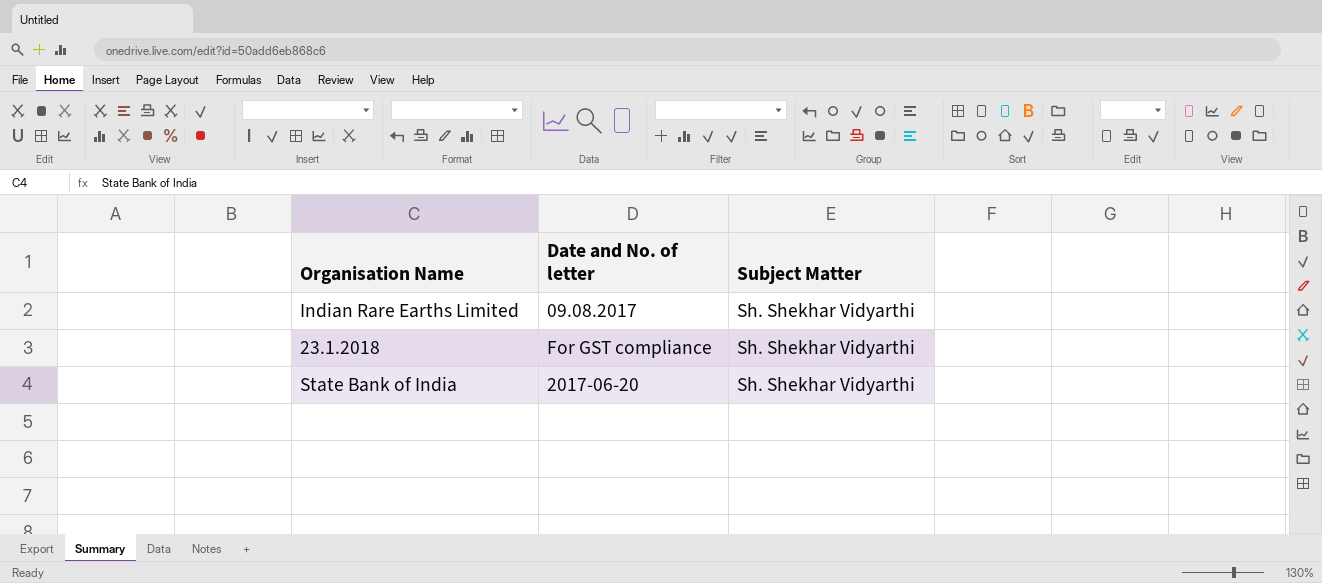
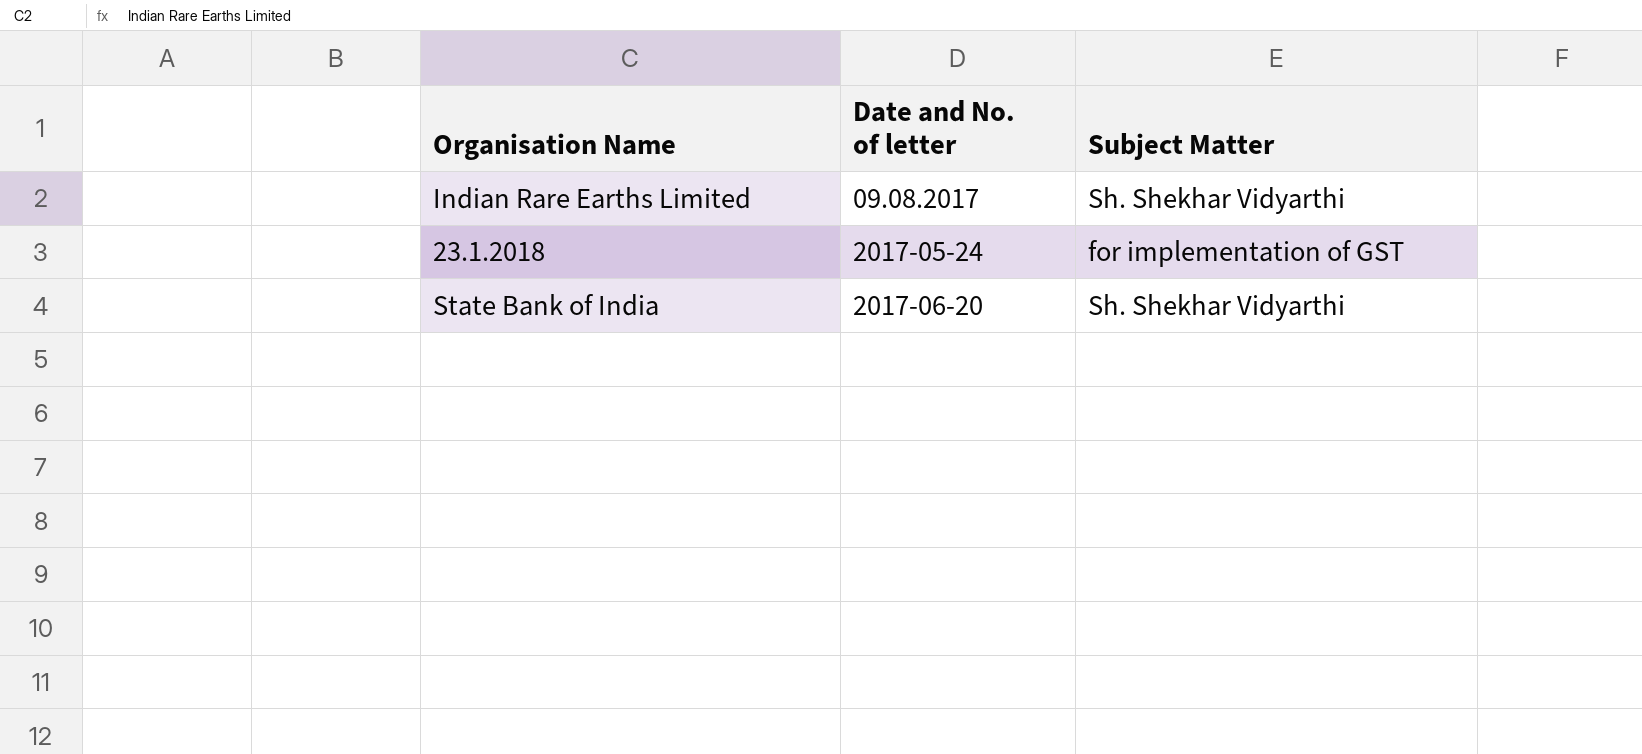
23.1.2018 | Date and No. of letter: For GST compliance -> 2017-05-24
23.1.2018 | Subject Matter: Sh. Shekhar Vidyarthi -> for implementation of GST

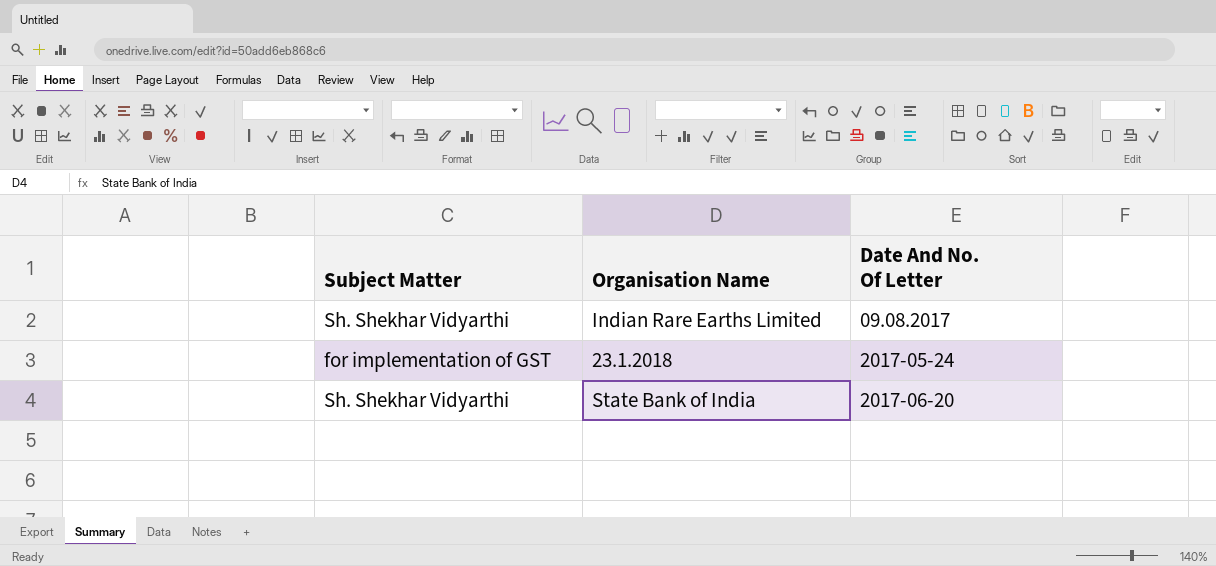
column Subject Matter | position: 3 -> 1
column name: Date and No. of letter -> Date And No. Of Letter

